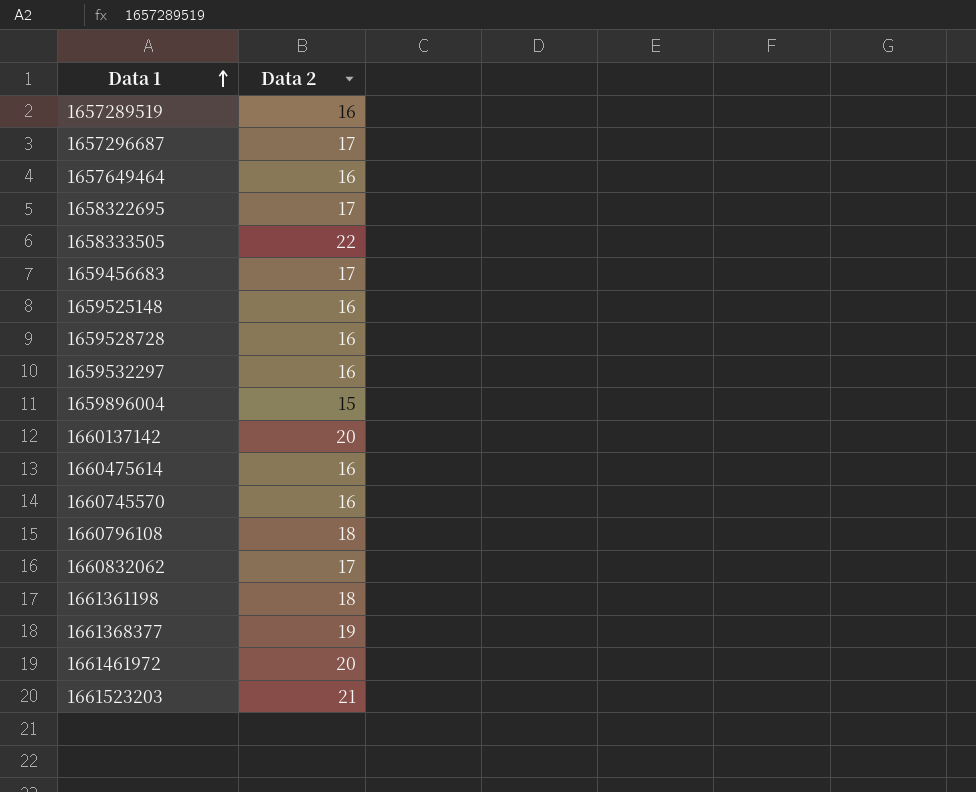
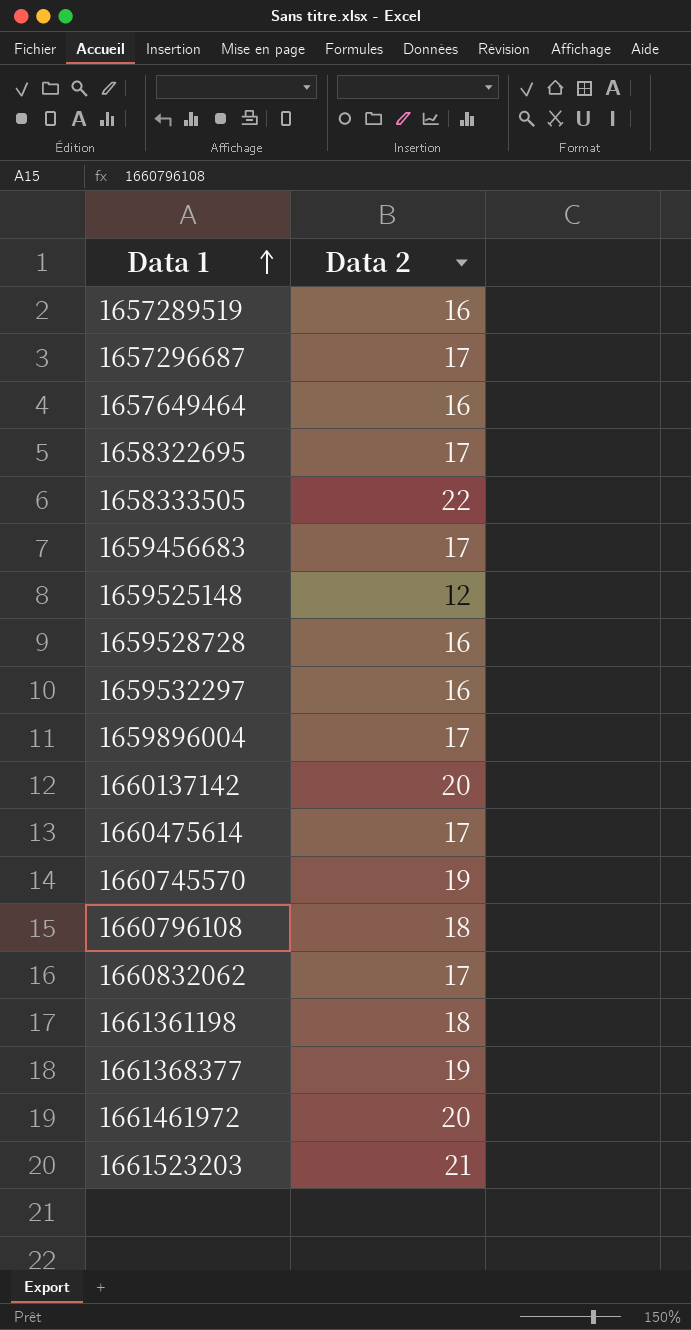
1659525148 | Data 2: 16 -> 12
1659896004 | Data 2: 15 -> 17
1660475614 | Data 2: 16 -> 17
1660745570 | Data 2: 16 -> 19

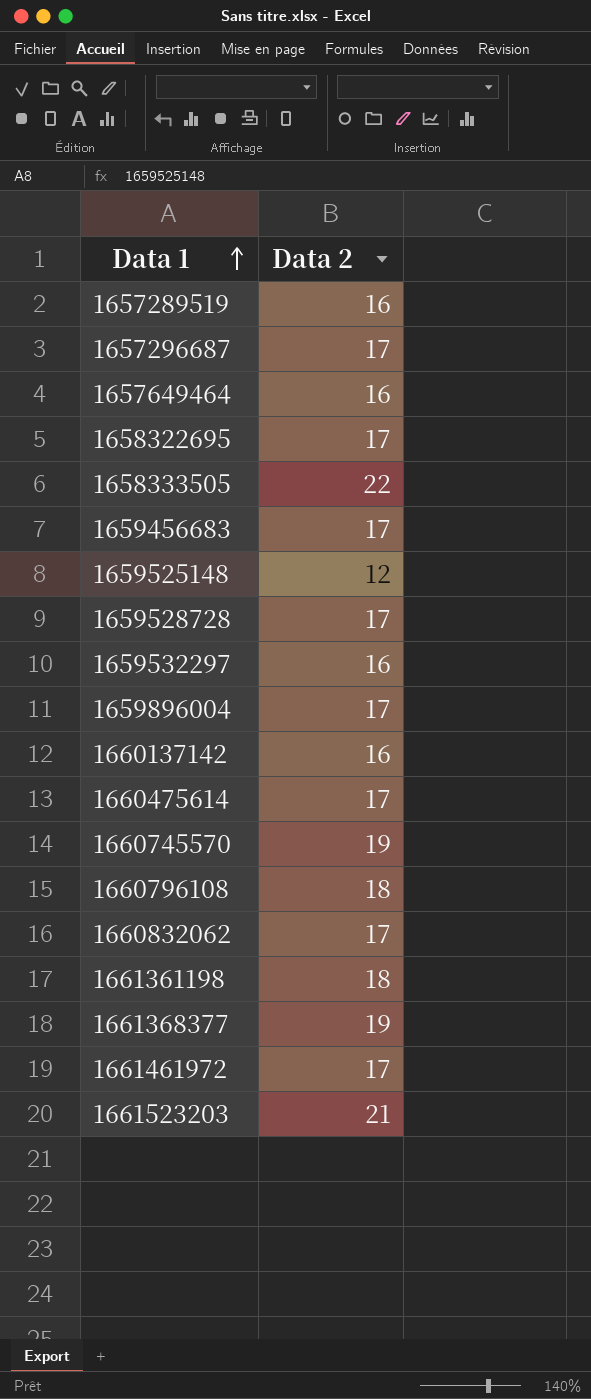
1659528728 | Data 2: 16 -> 17
1660137142 | Data 2: 20 -> 16
1661461972 | Data 2: 20 -> 17

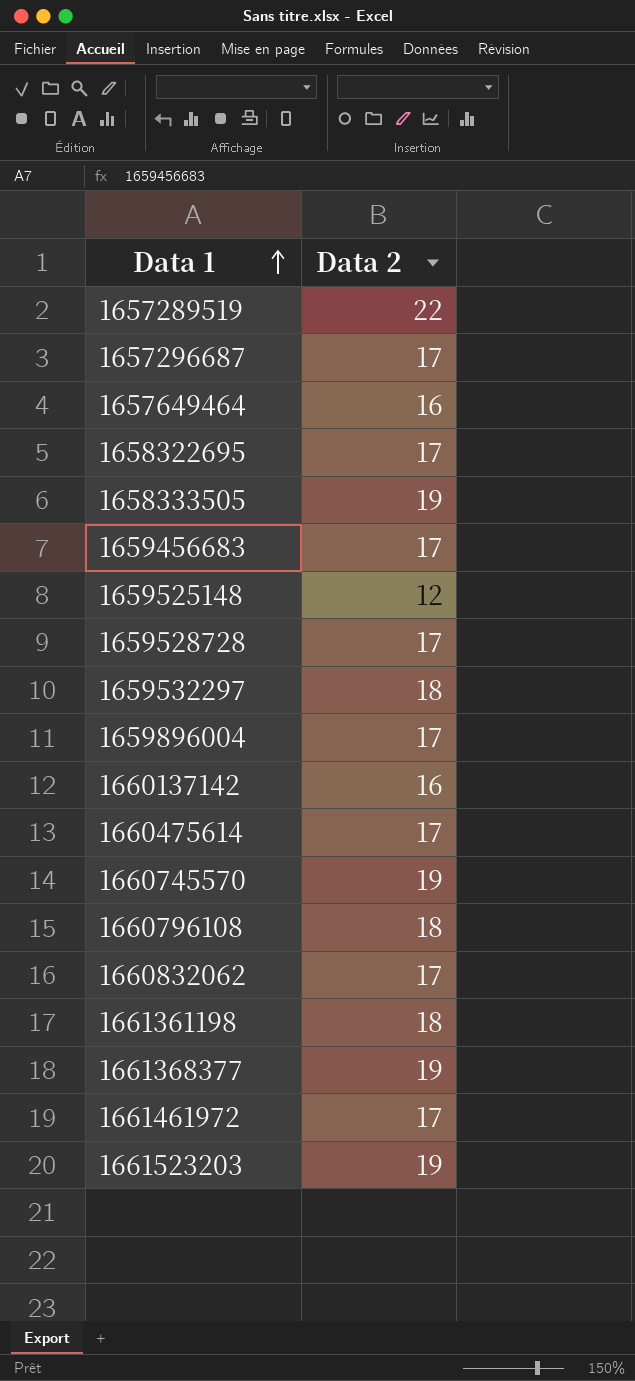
1657289519 | Data 2: 16 -> 22
1658333505 | Data 2: 22 -> 19
1659532297 | Data 2: 16 -> 18
1661523203 | Data 2: 21 -> 19

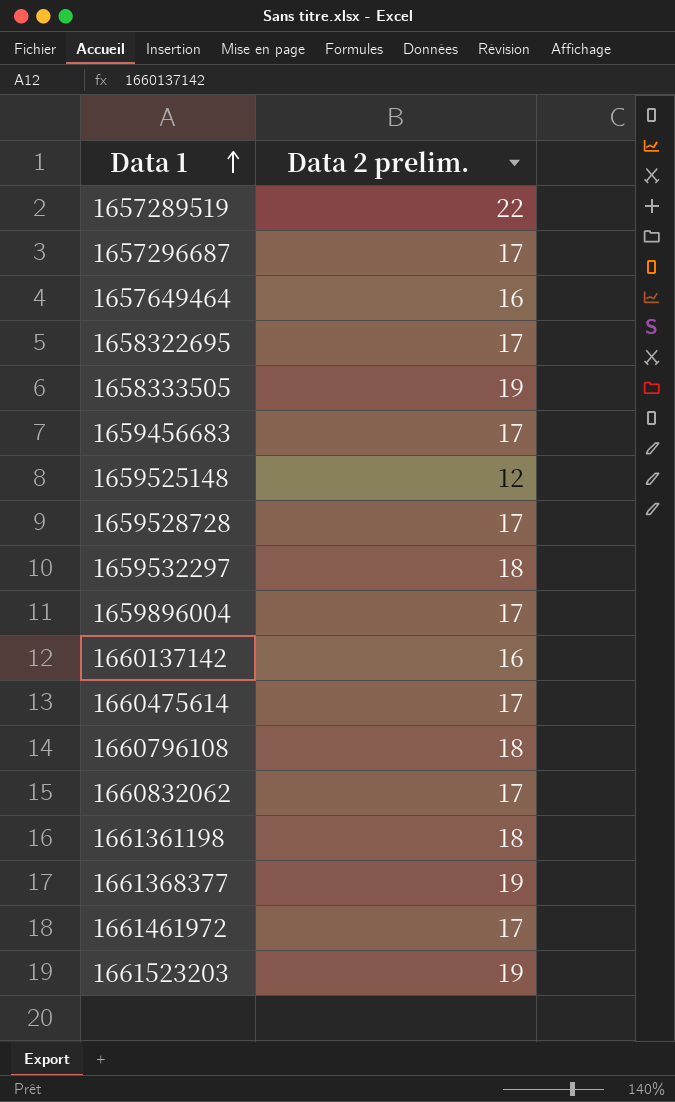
column name: Data 2 -> Data 2 prelim.
row 1660745570: 19 -> none

